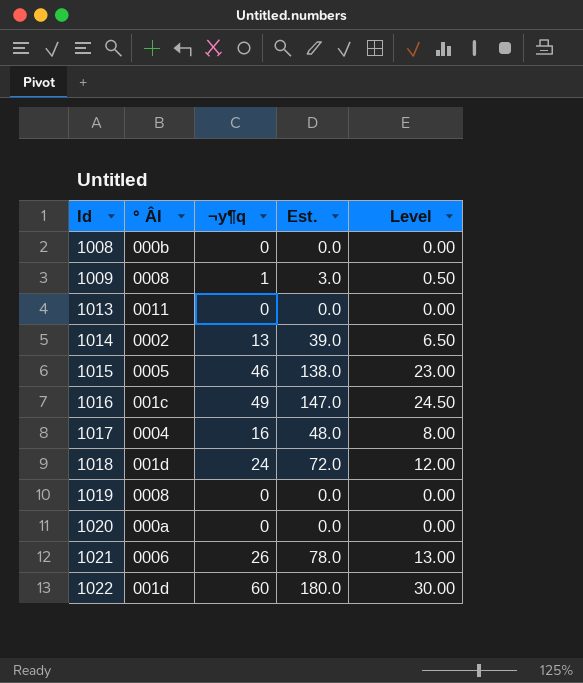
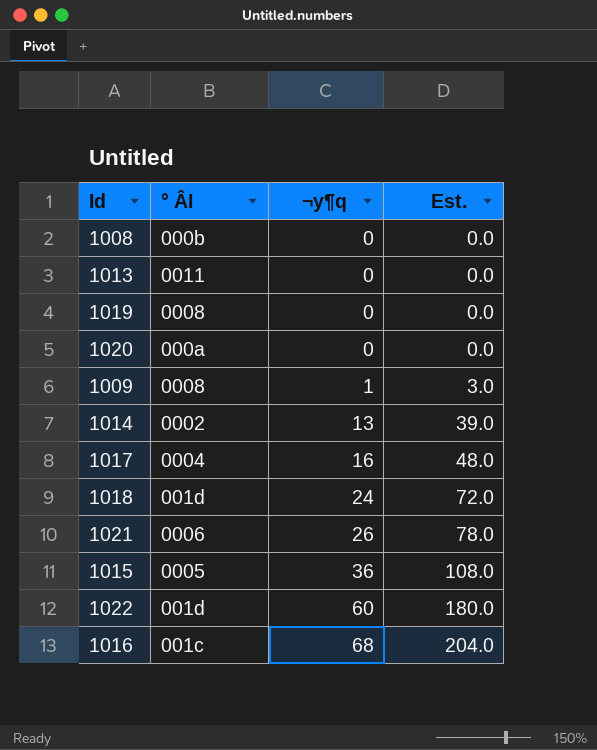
row order: Id ascending -> ¬y¶q ascending
column Level | formula: [¬y¶q] * 0.5 -> none
1015 | ¬y¶q: 46 -> 36
1015 | Est.: 138.0 -> 108.0
1016 | ¬y¶q: 49 -> 68
1016 | Est.: 147.0 -> 204.0

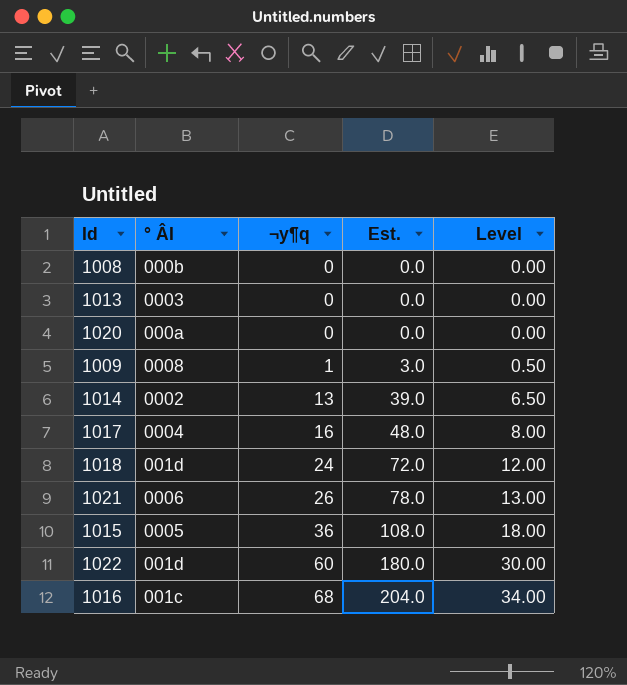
column Level | formula: none -> [¬y¶q] * 0.5
row 1019: 0008 | 0 | 0.0 -> none
1013 | ° ÂI: 0011 -> 0003

